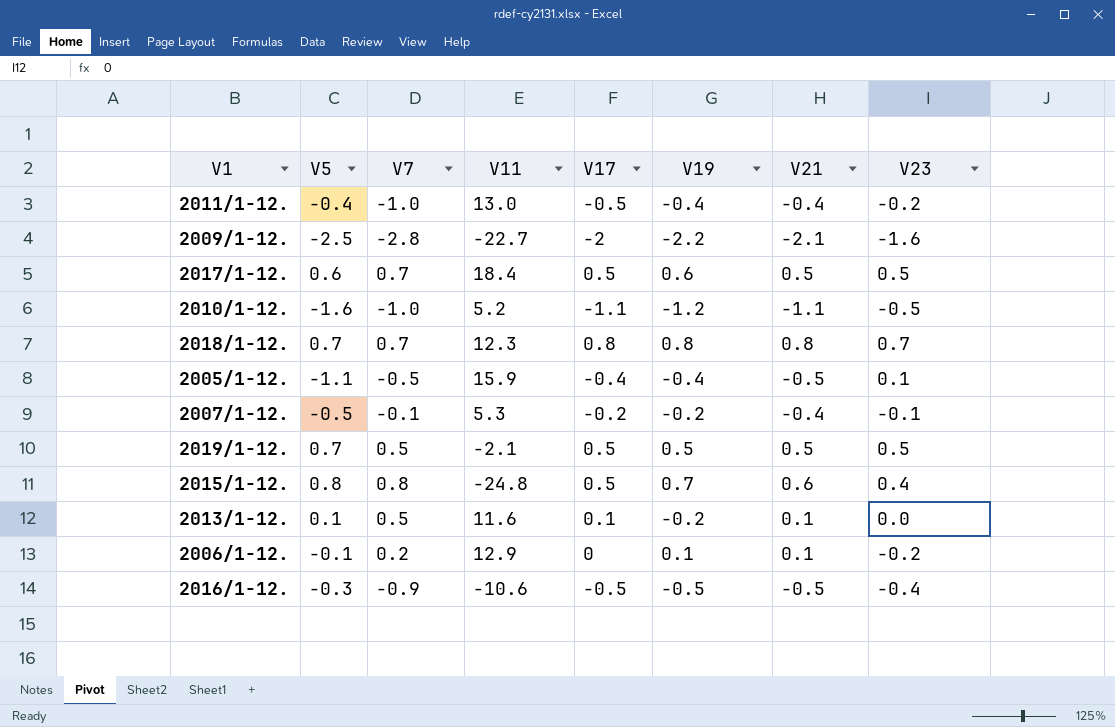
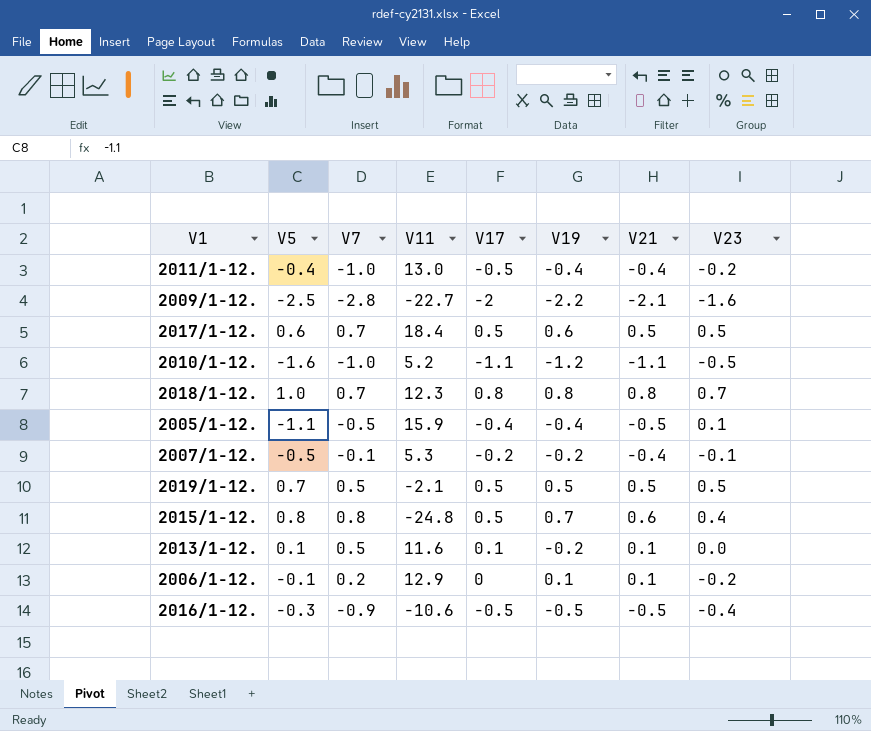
2018/1-12. | V5: 0.7 -> 1.0

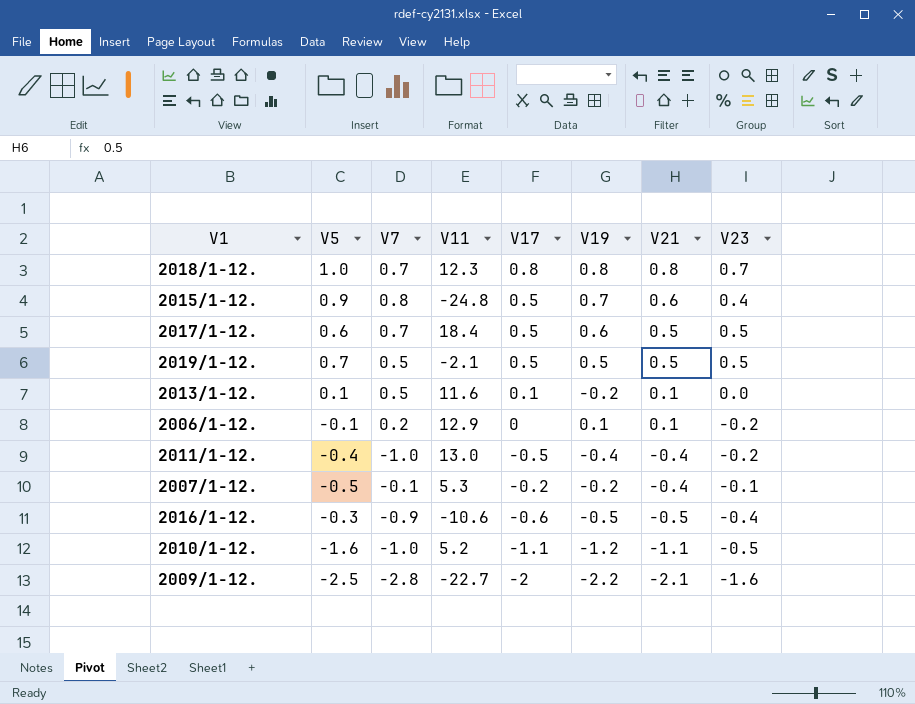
row order: none -> V21 descending
row 2005/1-12.: -1.1 | -0.5 | 15.9 | -0.4 | -0.4 | -0.5 | 0.1 -> none
2015/1-12. | V5: 0.8 -> 0.9
2016/1-12. | V17: -0.5 -> -0.6

